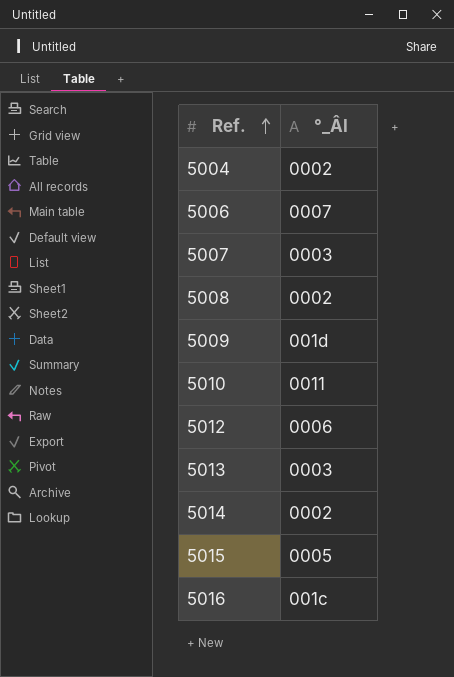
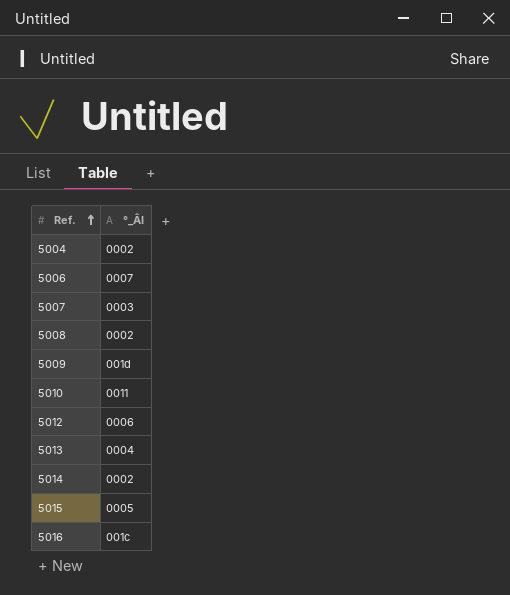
5013 | °_ÂI: 0003 -> 0004

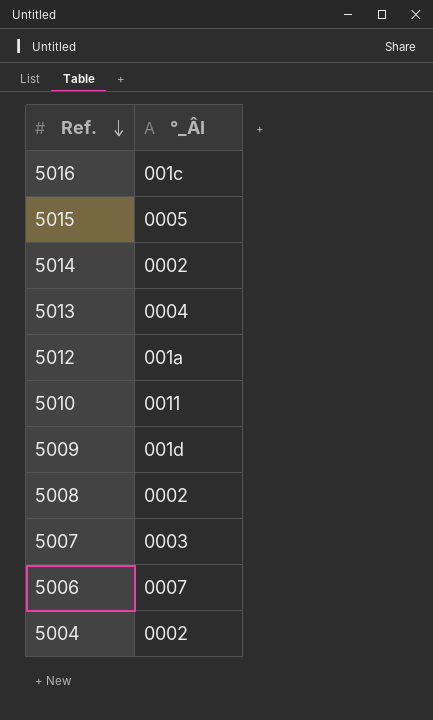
row order: Ref. ascending -> Ref. descending
5012 | °_ÂI: 0006 -> 001a

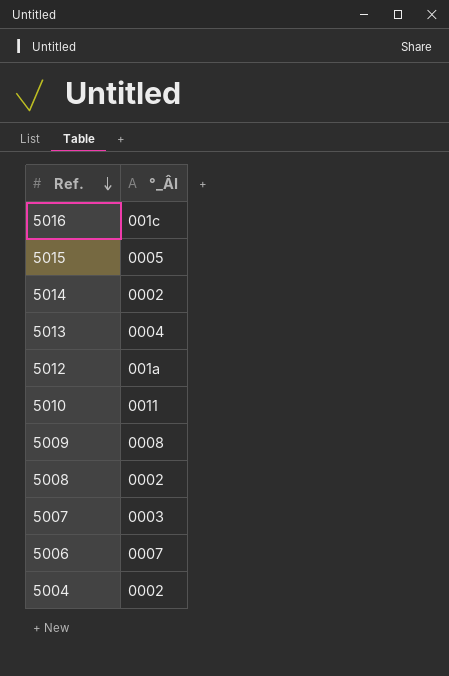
5009 | °_ÂI: 001d -> 0008

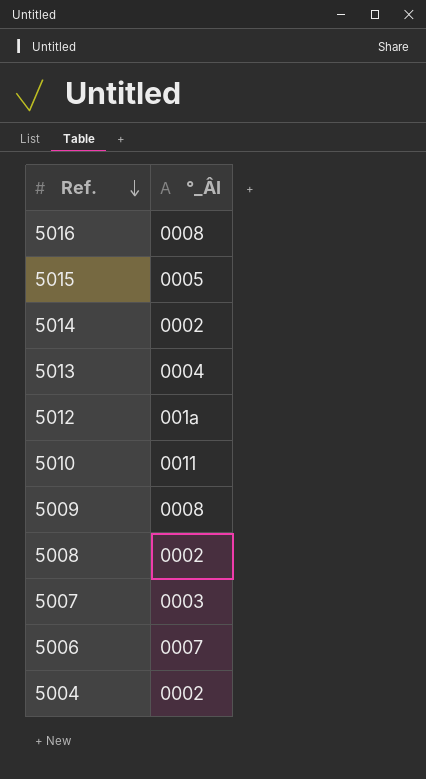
5016 | °_ÂI: 001c -> 0008

